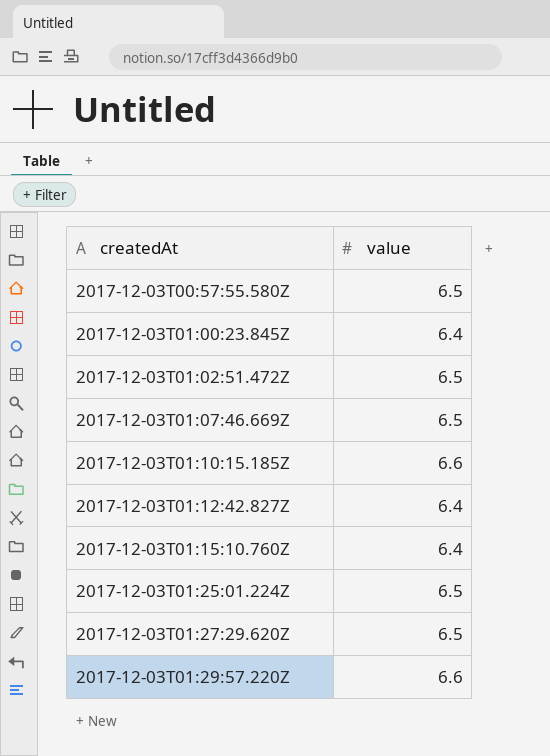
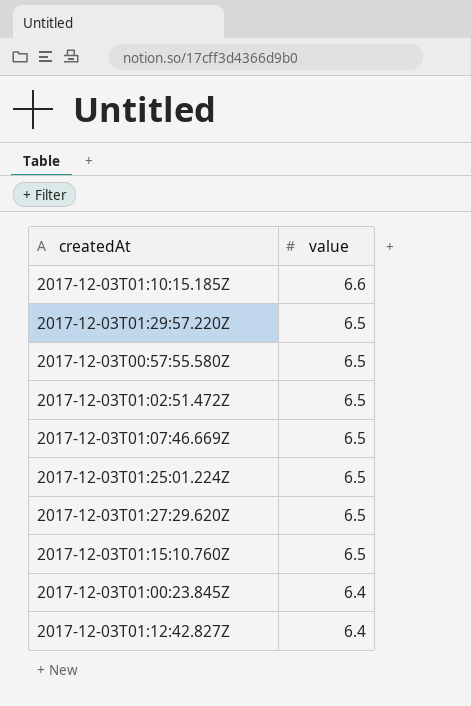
row order: createdAt ascending -> value descending
2017-12-03T01:29:57.220Z | value: 6.6 -> 6.5
2017-12-03T01:15:10.760Z | value: 6.4 -> 6.5

